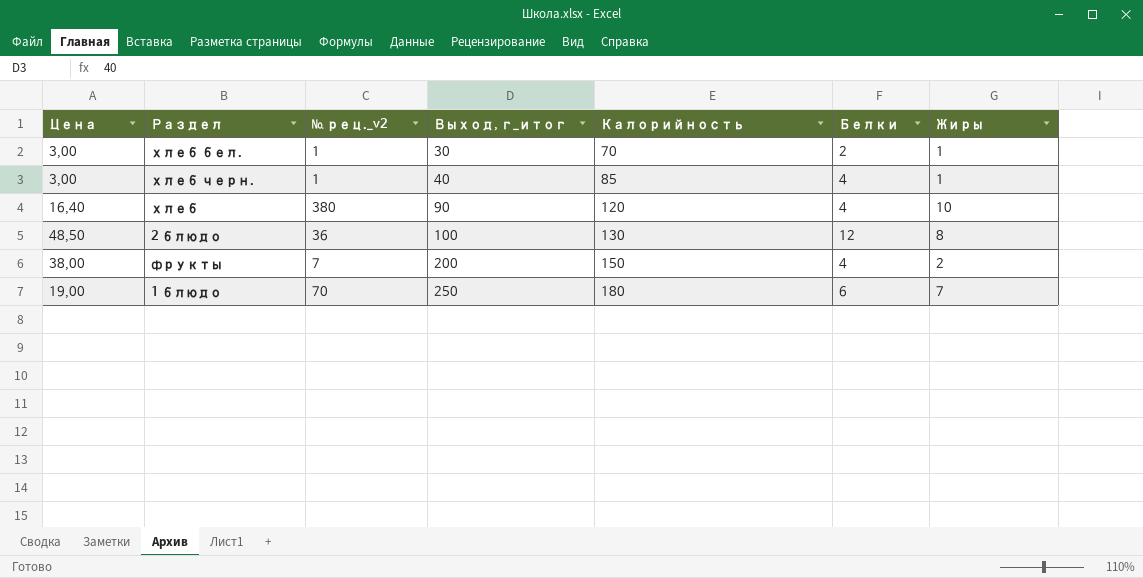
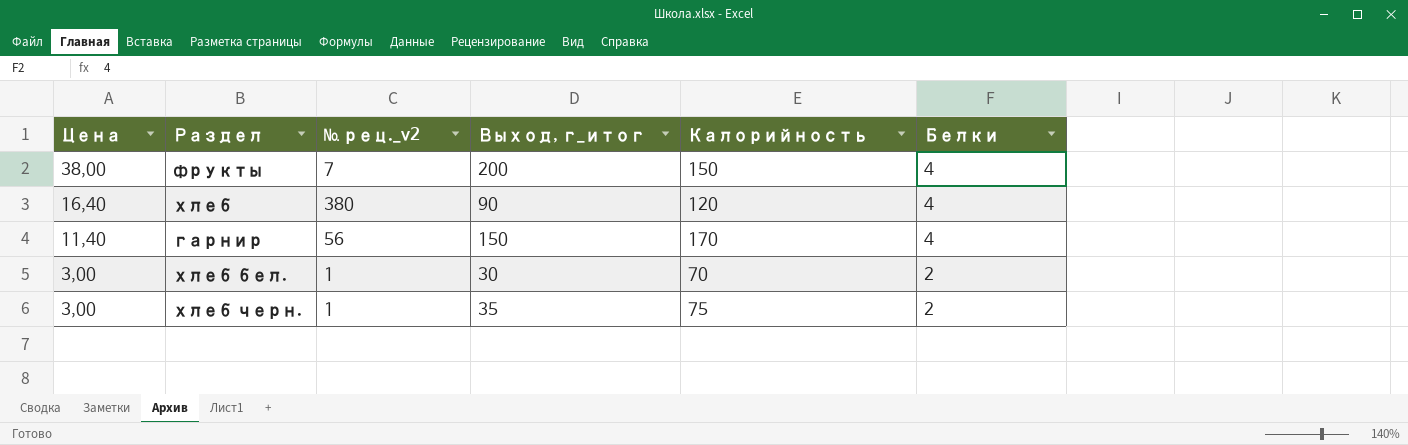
row order: Выход, г_итог ascending -> Цена descending
column Жиры | position: 7 -> none
row 2 блюдо: 48,50 | 36 | 100 | 130 | 12 | 8 -> none
row 1 блюдо: 19,00 | 70 | 250 | 180 | 6 | 7 -> none
row гарнир: none -> 11,40 | 56 | 150 | 170 | 4
хлеб черн. | Выход, г_итог: 40 -> 35
хлеб черн. | Калорийность: 85 -> 75
хлеб черн. | Белки: 4 -> 2

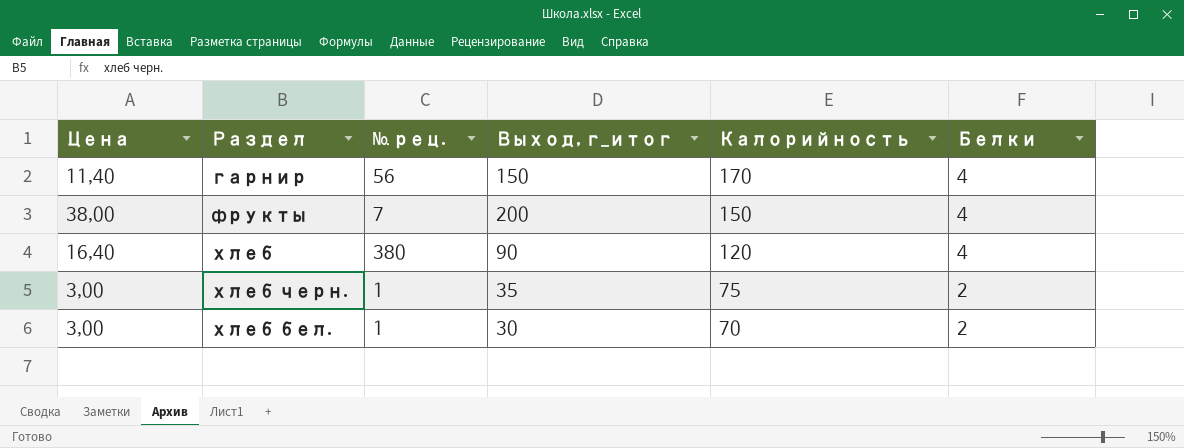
row order: Цена descending -> Калорийность descending
column name: № рец._v2 -> № рец.

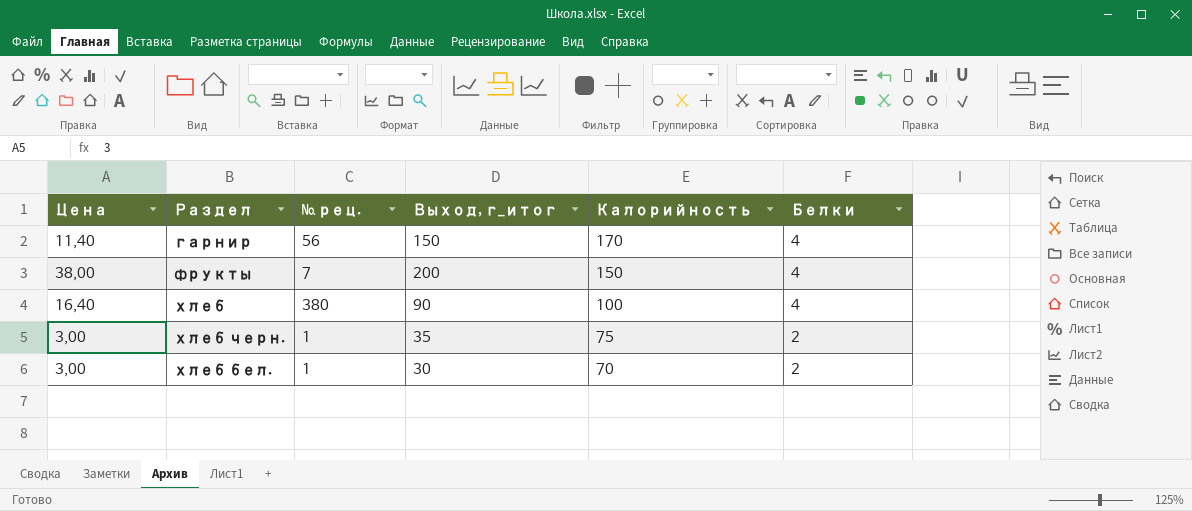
хлеб | Калорийность: 120 -> 100

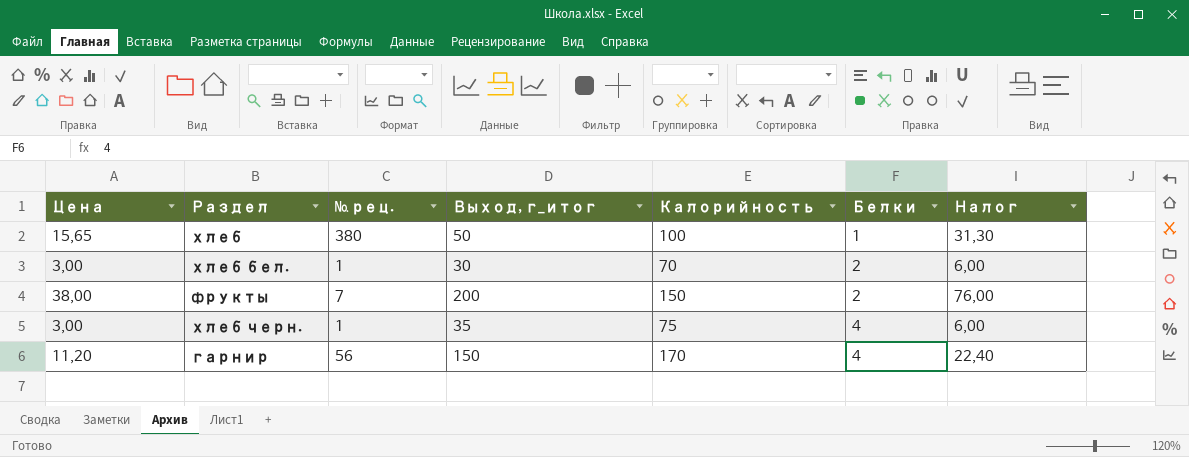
row order: Калорийность descending -> Белки ascending
column Налог | formula: none -> [Цена] * 2
хлеб | Цена: 16,40 -> 15,65
хлеб | Выход, г_итог: 90 -> 50
хлеб | Белки: 4 -> 1
фрукты | Белки: 4 -> 2
хлеб черн. | Белки: 2 -> 4
гарнир | Цена: 11,40 -> 11,20

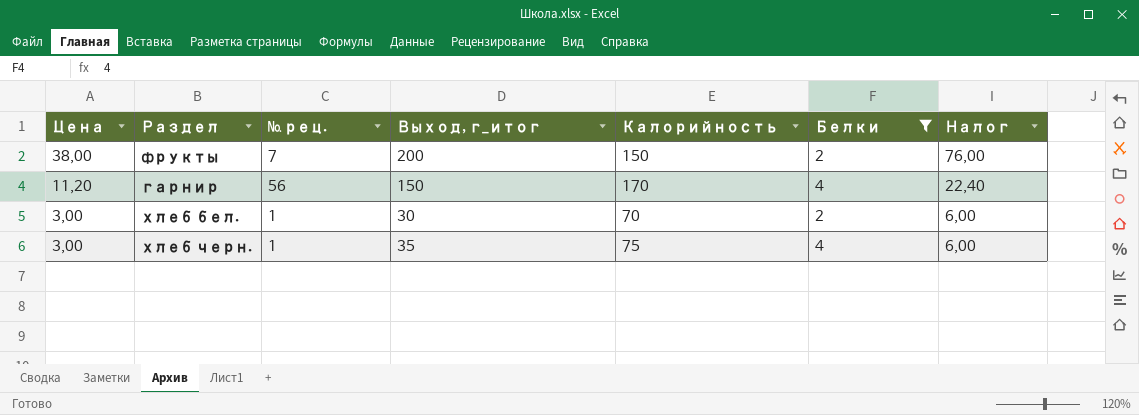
filter: none -> Белки != 1
row order: Белки ascending -> Цена descending

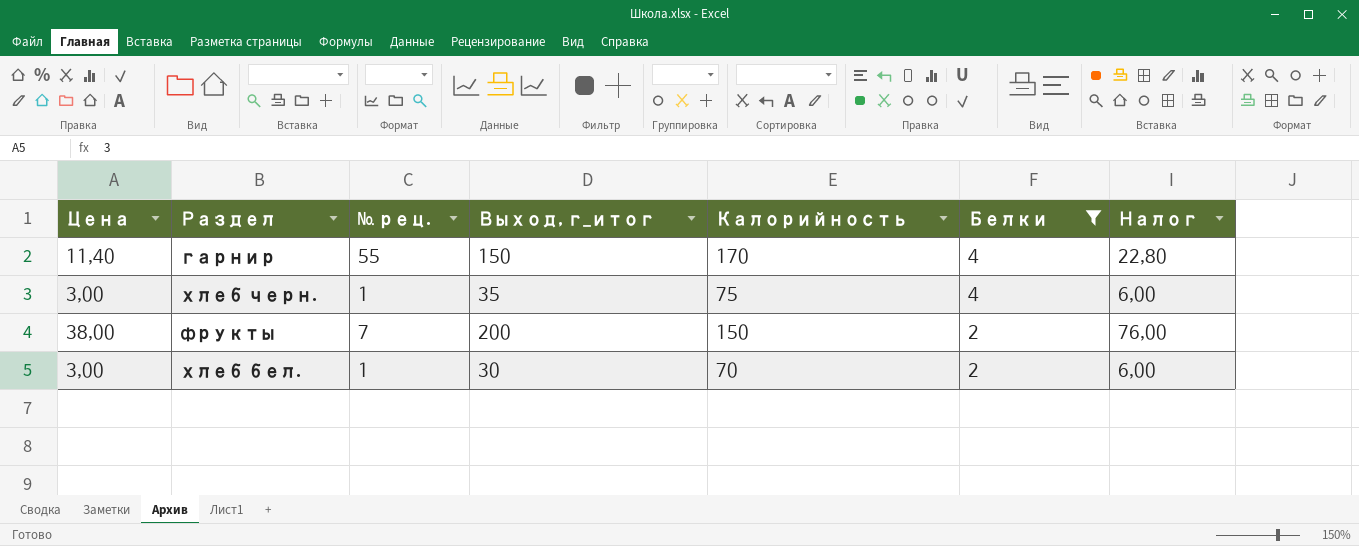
row order: Цена descending -> Белки descending
гарнир | Цена: 11,20 -> 11,40
гарнир | № рец.: 56 -> 55
гарнир | Налог: 22,40 -> 22,80

